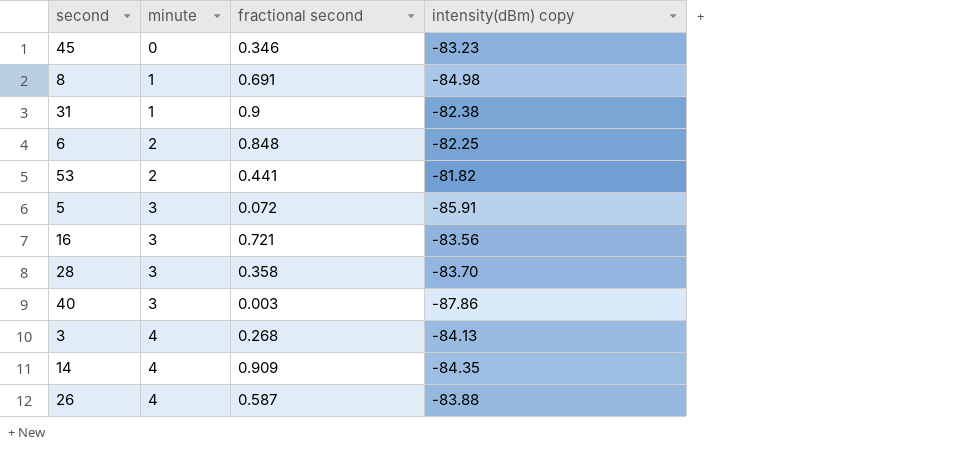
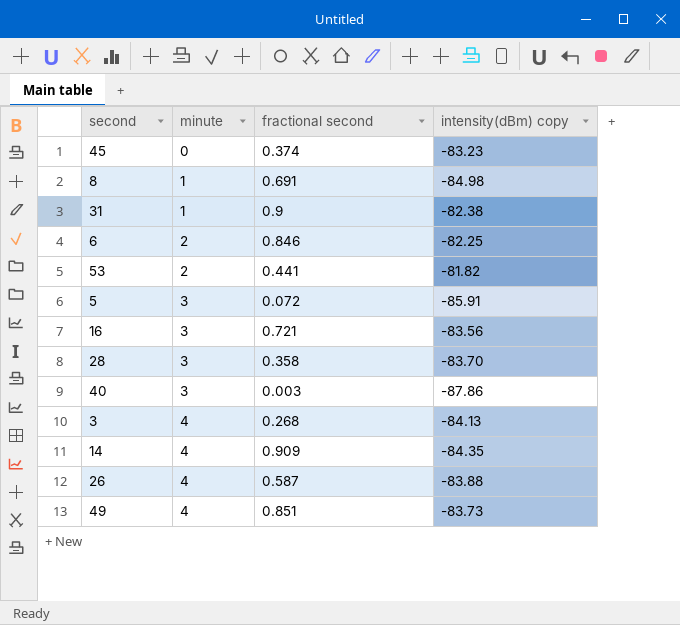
45 | fractional second: 0.346 -> 0.374
6 | fractional second: 0.848 -> 0.846
row 49: none -> 4 | 0.851 | -83.73

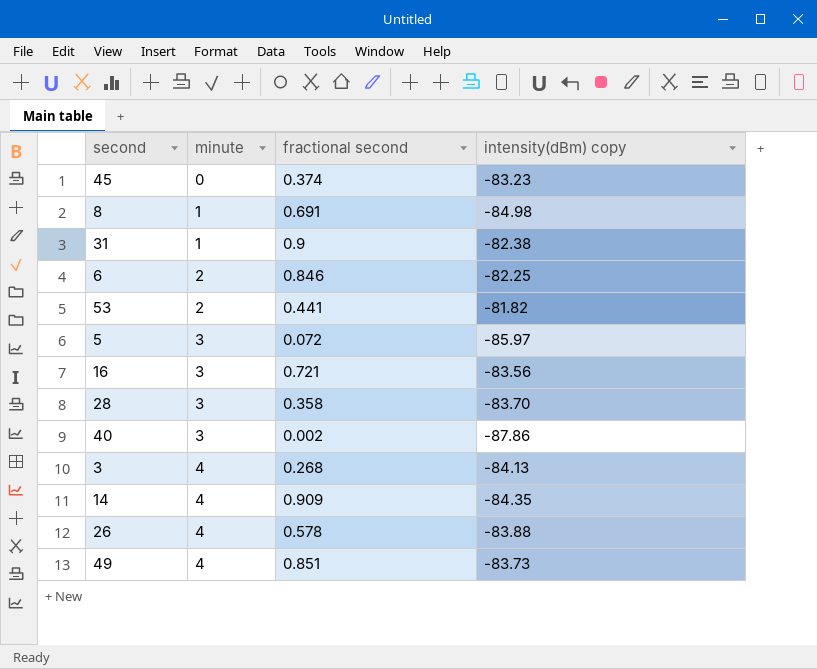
5 | intensity(dBm) copy: -85.91 -> -85.97
40 | fractional second: 0.003 -> 0.002
26 | fractional second: 0.587 -> 0.578

